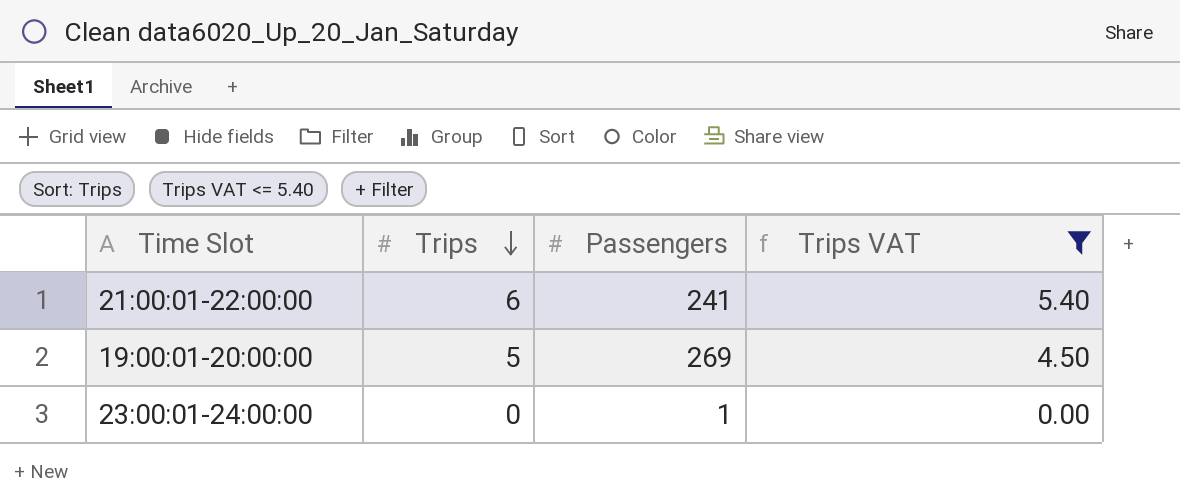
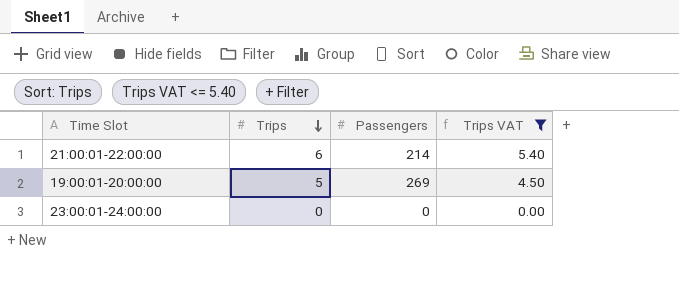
21:00:01-22:00:00 | Passengers: 241 -> 214
23:00:01-24:00:00 | Passengers: 1 -> 0

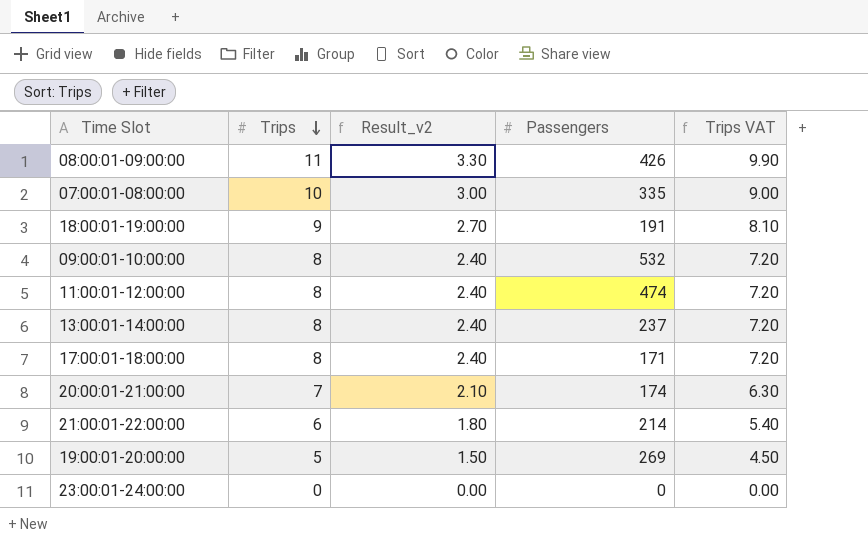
filter: Trips VAT <= 5.40 -> none
column Result_v2 | formula: none -> [Trips] * 0.3

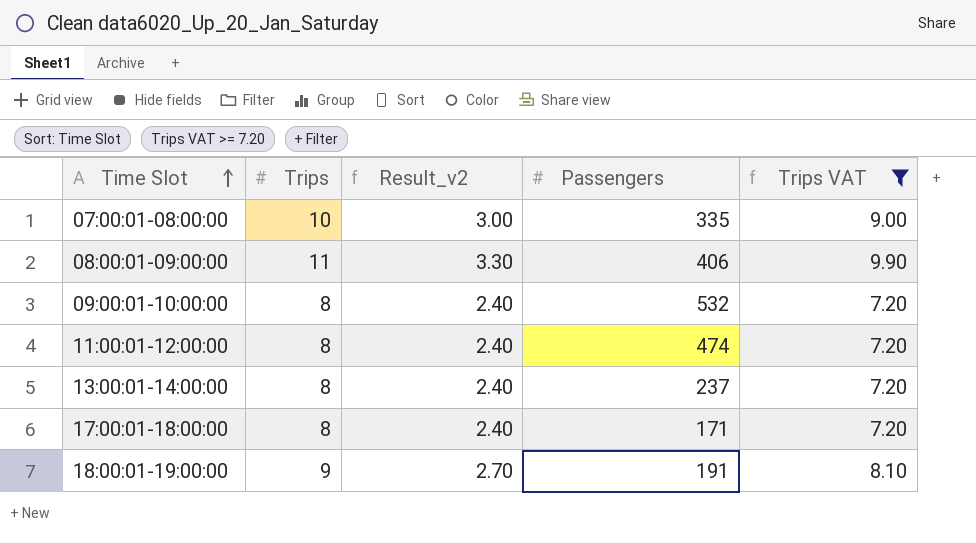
filter: none -> Trips VAT >= 7.20
row order: Trips descending -> Time Slot ascending
08:00:01-09:00:00 | Passengers: 426 -> 406

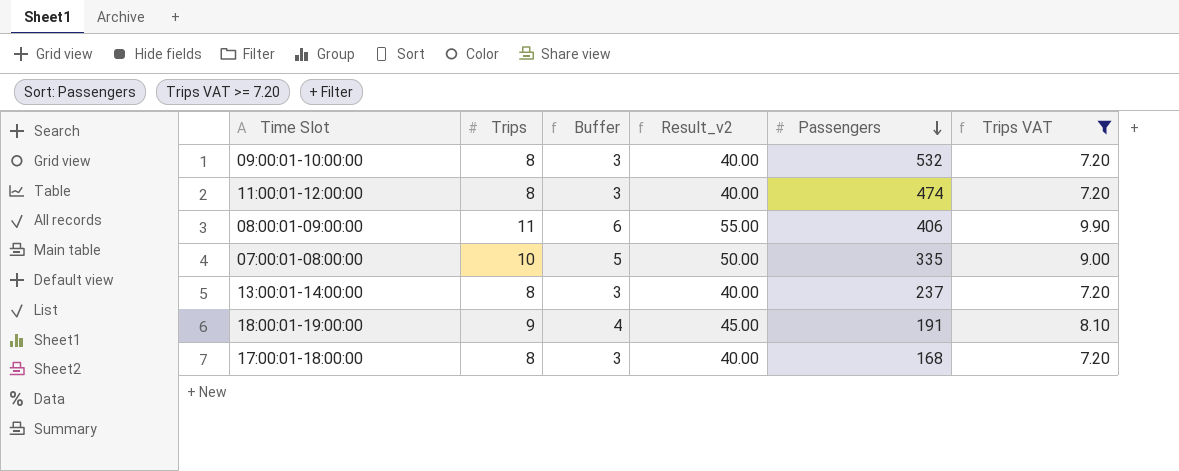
row order: Time Slot ascending -> Passengers descending
column Buffer | formula: none -> [Trips] - 5
column Result_v2 | formula: [Trips] * 0.3 -> [Trips] * 5
17:00:01-18:00:00 | Passengers: 171 -> 168

